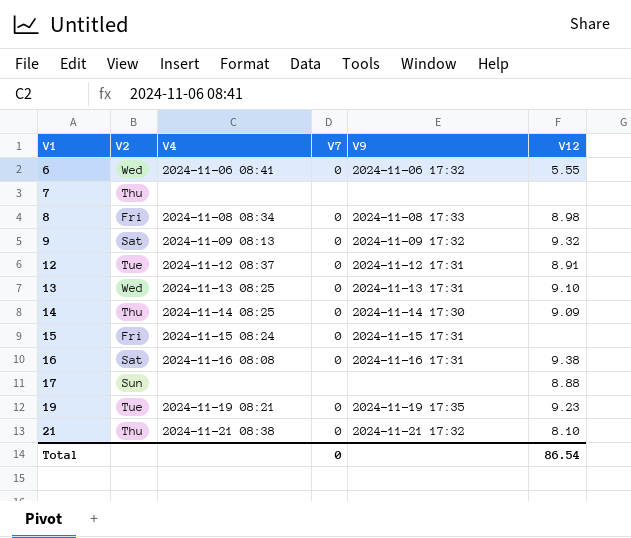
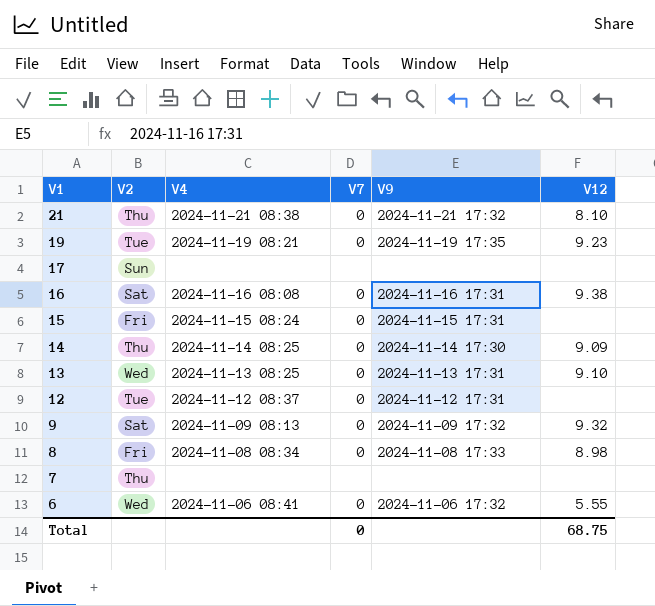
row order: V1 ascending -> V1 descending
17 | V12: 8.88 -> none
12 | V12: 8.91 -> none
Total | V12: 86.54 -> 68.75

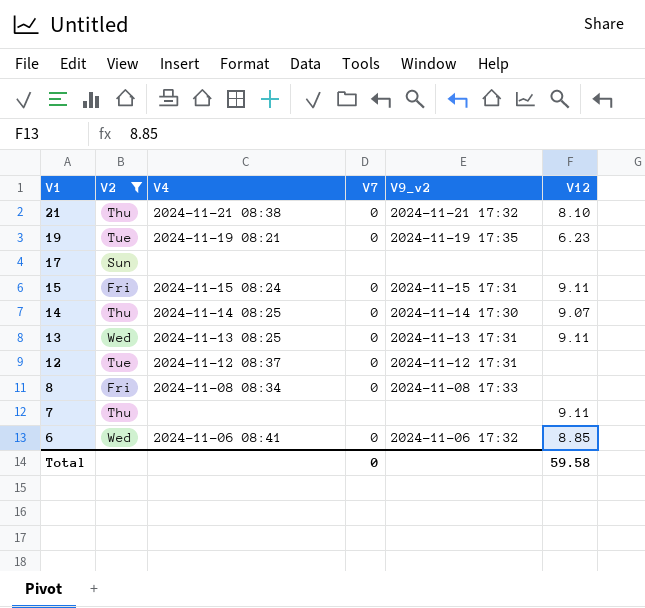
filter: none -> V2 != Sat
column name: V9 -> V9_v2
19 | V12: 9.23 -> 6.23
15 | V12: none -> 9.11
14 | V12: 9.09 -> 9.07
13 | V12: 9.10 -> 9.11
8 | V12: 8.98 -> none
7 | V12: none -> 9.11
6 | V12: 5.55 -> 8.85
Total | V12: 68.75 -> 59.58

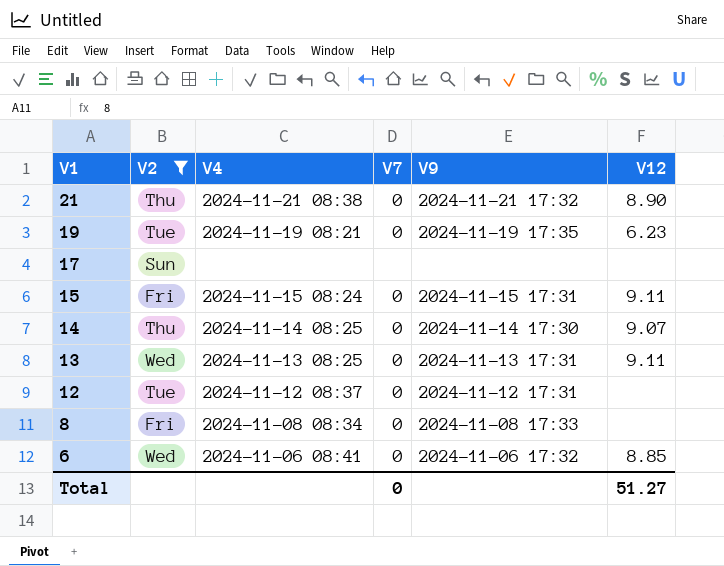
column name: V9_v2 -> V9
row 7: Thu | none | none | none | 9.11 -> none
21 | V12: 8.10 -> 8.90
Total | V12: 59.58 -> 51.27

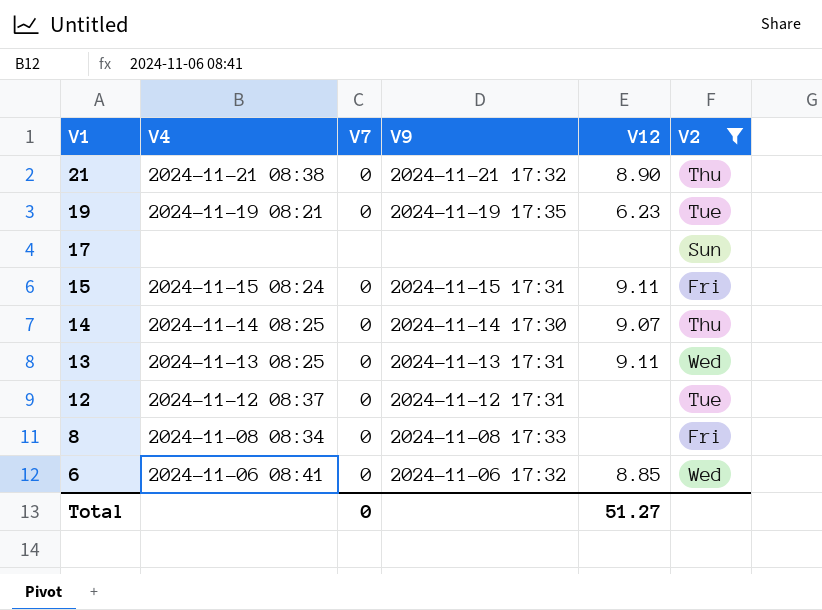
column V2 | position: 2 -> 6

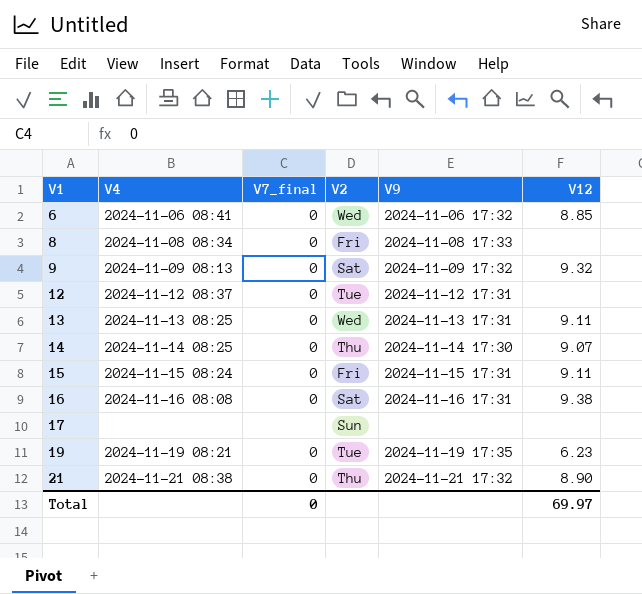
filter: V2 != Sat -> none
row order: V1 descending -> V1 ascending
column name: V7 -> V7_final
column V2 | position: 6 -> 4
Total | V12: 51.27 -> 69.97

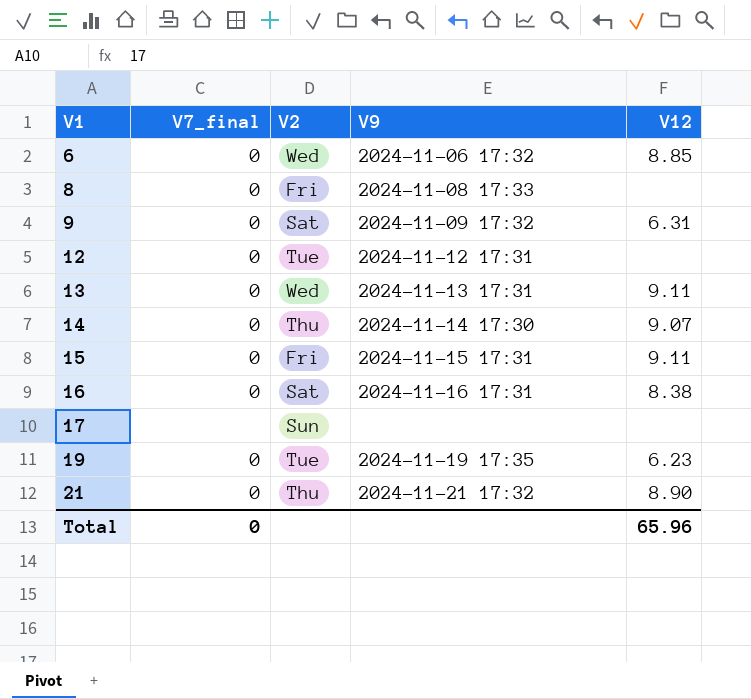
column V4 | position: 2 -> none
9 | V12: 9.32 -> 6.31
16 | V12: 9.38 -> 8.38
Total | V12: 69.97 -> 65.96

